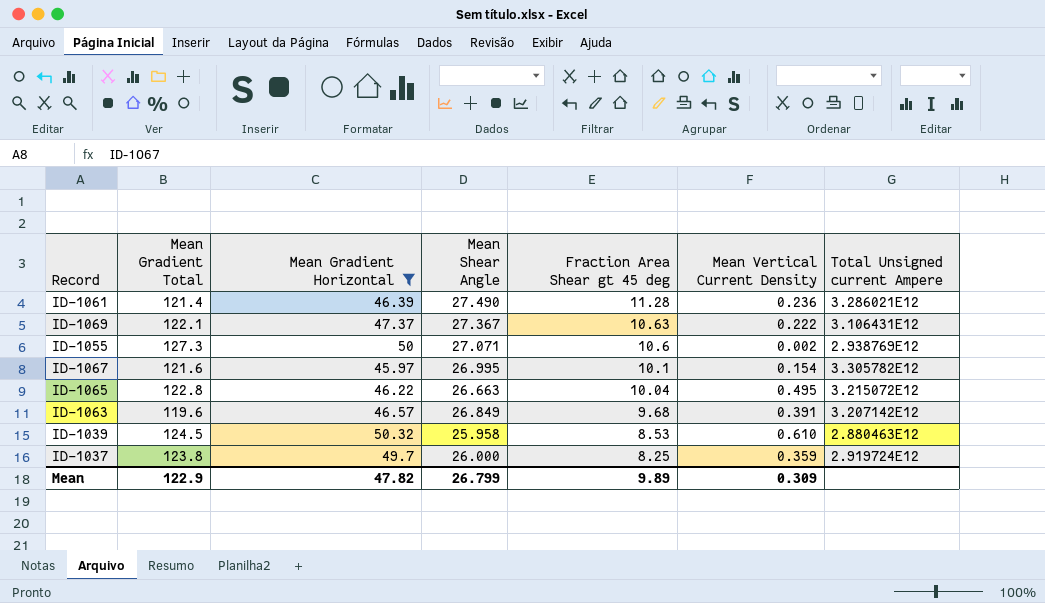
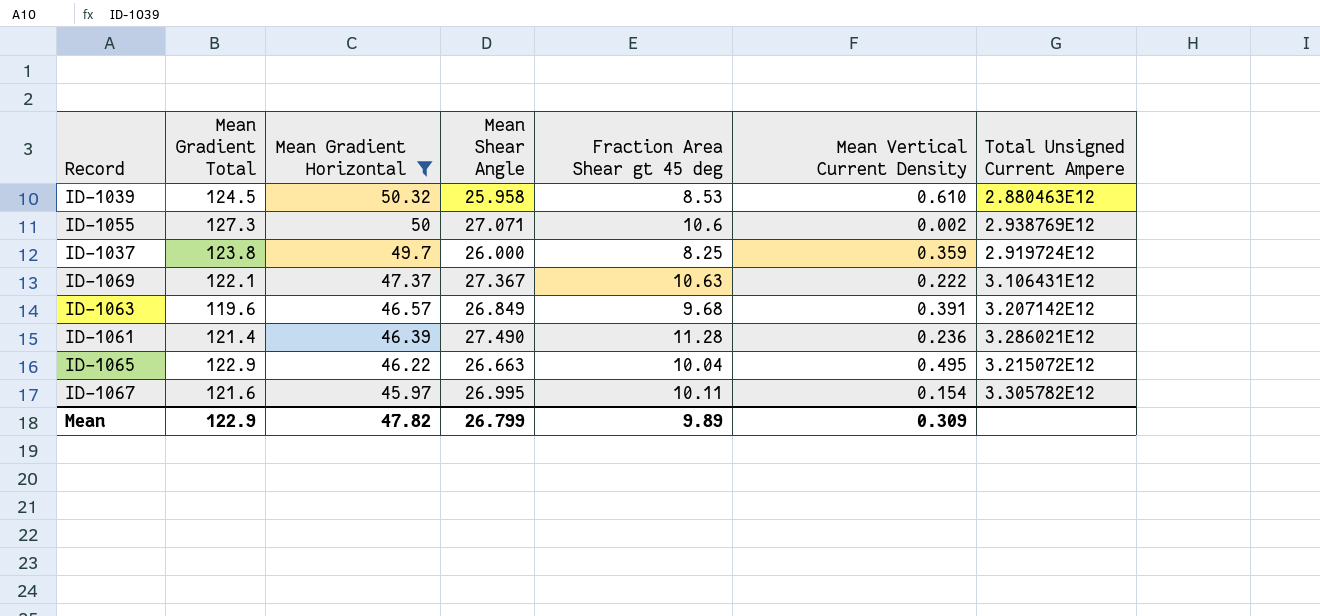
row order: Fraction Area Shear gt 45 deg descending -> Mean Gradient Horizontal descending
column name: Total Unsigned current Ampere -> Total Unsigned Current Ampere
ID-1065 | Mean Gradient Total: 122.8 -> 122.9
ID-1067 | Fraction Area Shear gt 45 deg: 10.1 -> 10.11

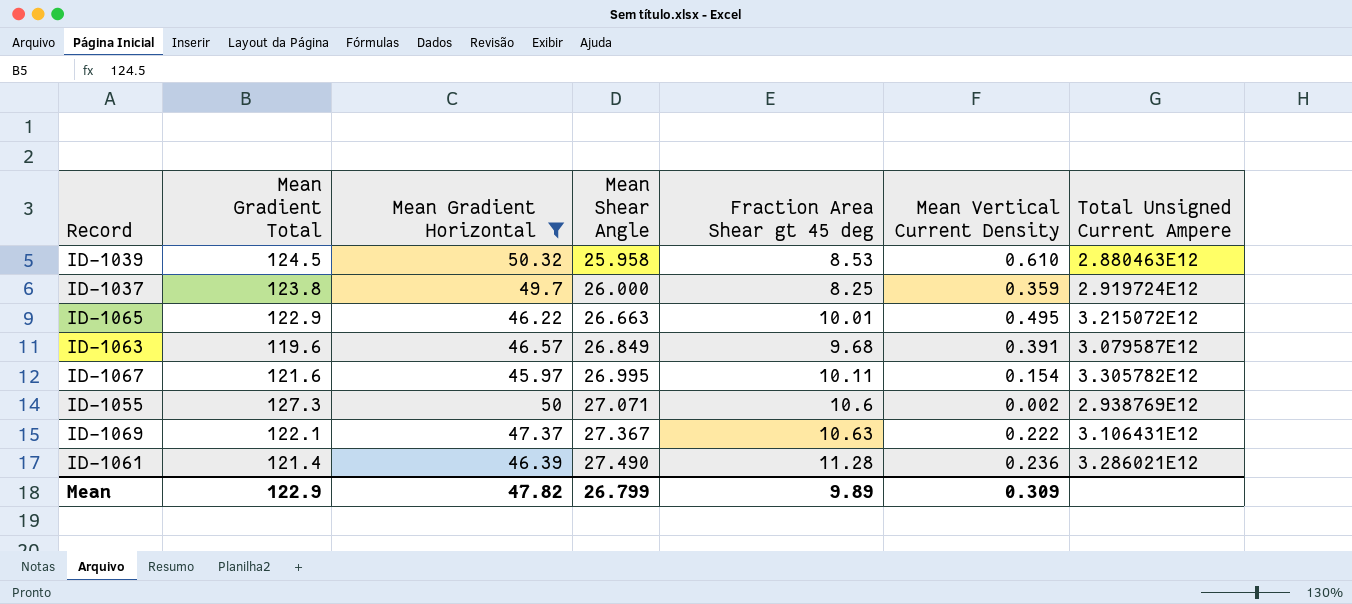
row order: Mean Gradient Horizontal descending -> Mean Shear Angle ascending
ID-1065 | Fraction Area Shear gt 45 deg: 10.04 -> 10.01
ID-1063 | Total Unsigned Current Ampere: 3.207142E12 -> 3.079587E12

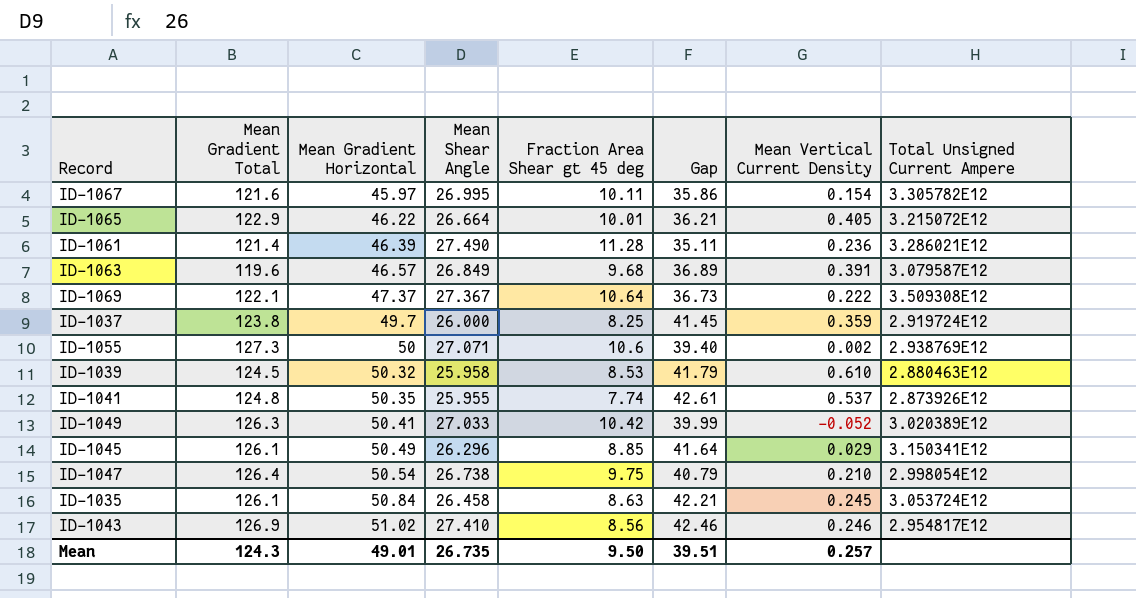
filter: Mean Gradient Horizontal <= 50.32 -> none
row order: Mean Shear Angle ascending -> Mean Gradient Horizontal ascending
column Gap | formula: none -> [Mean Gradient Horizontal] - [Fraction Area Shear gt 45 deg]
ID-1065 | Mean Shear Angle: 26.663 -> 26.664
ID-1065 | Mean Vertical Current Density: 0.495 -> 0.405
ID-1069 | Fraction Area Shear gt 45 deg: 10.63 -> 10.64
ID-1069 | Total Unsigned Current Ampere: 3.106431E12 -> 3.509308E12
Mean | Mean Gradient Total: 122.9 -> 124.3
Mean | Mean Gradient Horizontal: 47.82 -> 49.01
Mean | Mean Shear Angle: 26.799 -> 26.735
Mean | Fraction Area Shear gt 45 deg: 9.89 -> 9.50
Mean | Mean Vertical Current Density: 0.309 -> 0.257

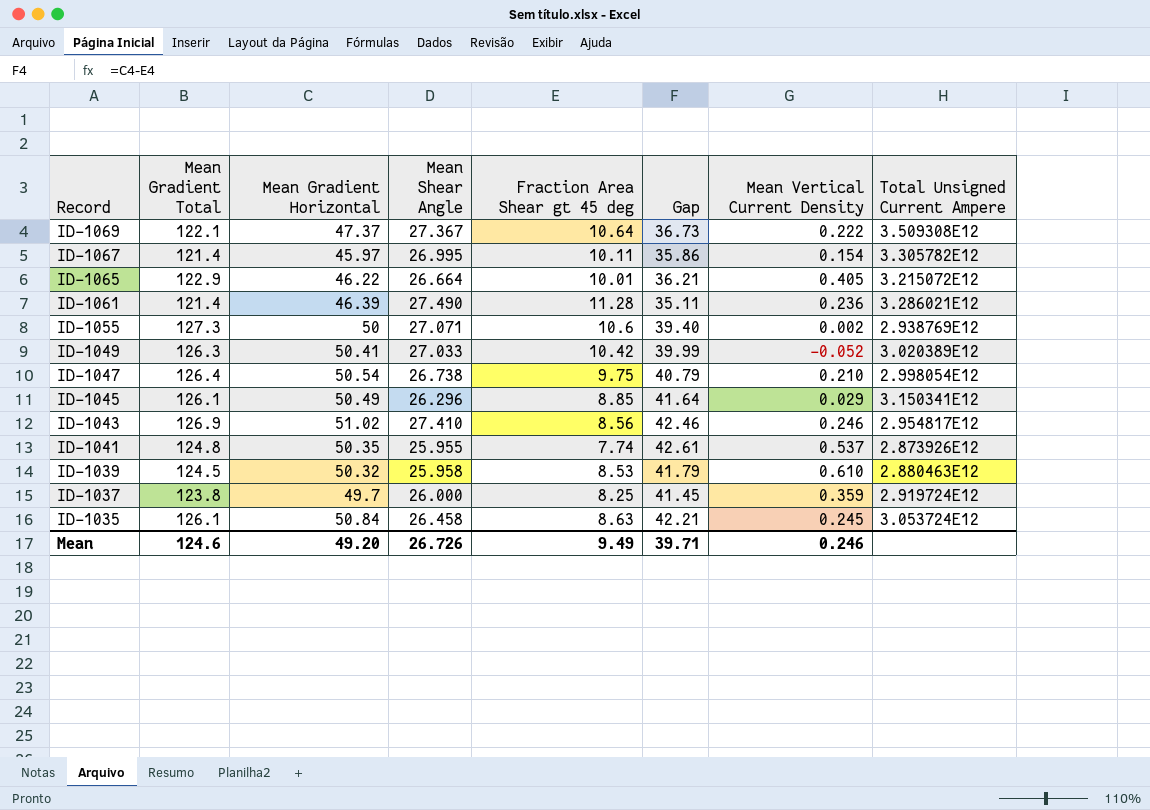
row order: Mean Gradient Horizontal ascending -> Record descending
row ID-1063: 119.6 | 46.57 | 26.849 | 9.68 | 36.89 | 0.391 | 3.079587E12 -> none
ID-1067 | Mean Gradient Total: 121.6 -> 121.4
Mean | Mean Gradient Total: 124.3 -> 124.6
Mean | Mean Gradient Horizontal: 49.01 -> 49.20
Mean | Mean Shear Angle: 26.735 -> 26.726
Mean | Fraction Area Shear gt 45 deg: 9.50 -> 9.49
Mean | Gap: 39.51 -> 39.71
Mean | Mean Vertical Current Density: 0.257 -> 0.246

